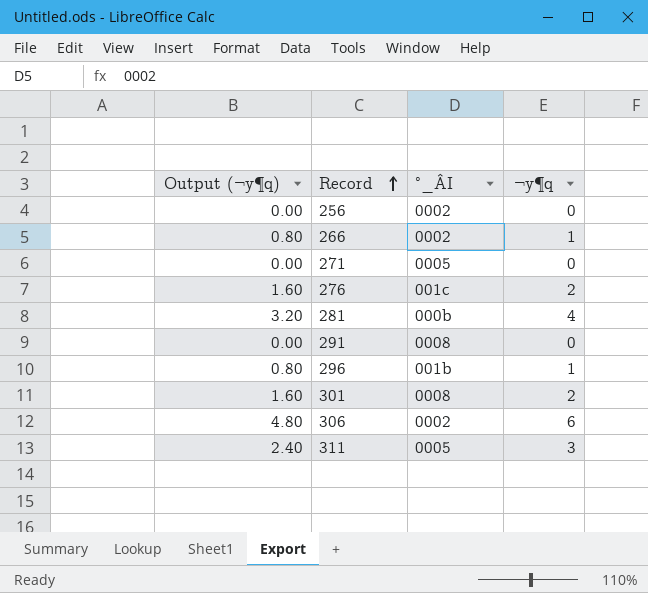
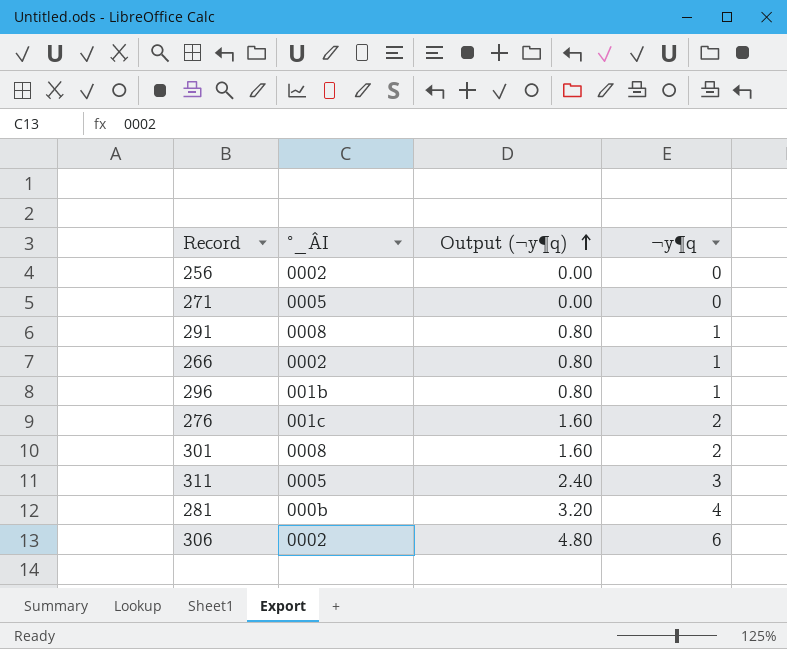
row order: Record ascending -> Output (¬y¶q) ascending
column Output (¬y¶q) | position: 1 -> 3
291 | Output (¬y¶q): 0.00 -> 0.80
291 | ¬y¶q: 0 -> 1

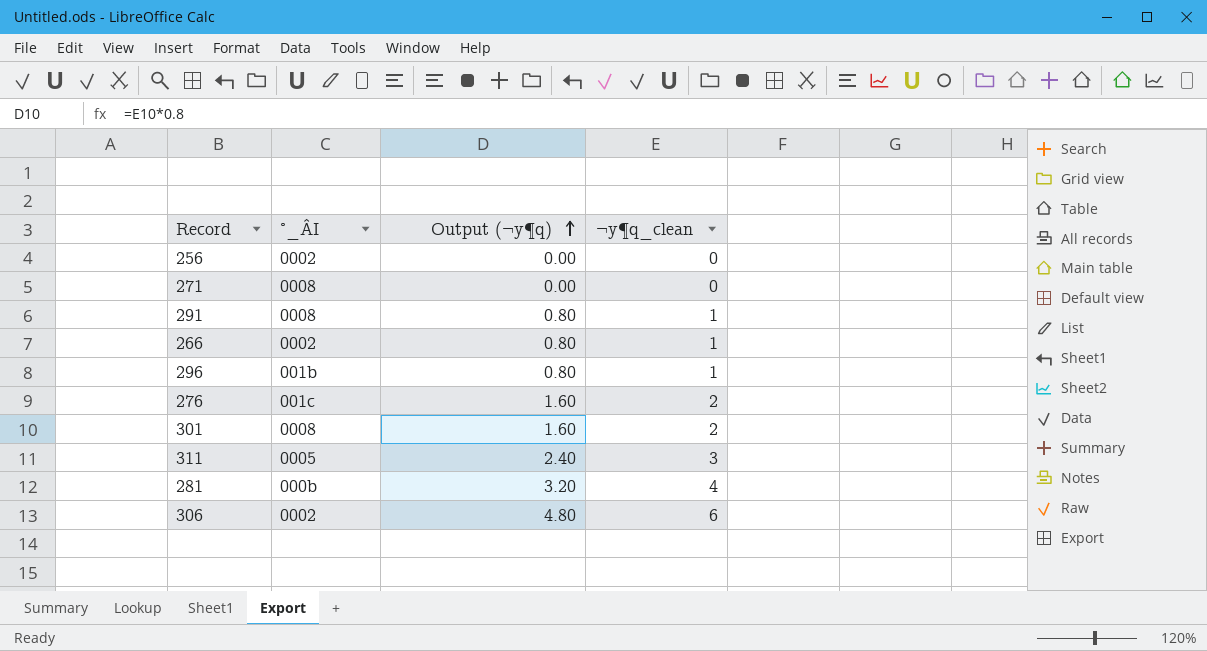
column name: ¬y¶q -> ¬y¶q_clean
271 | °_ÂI: 0005 -> 0008

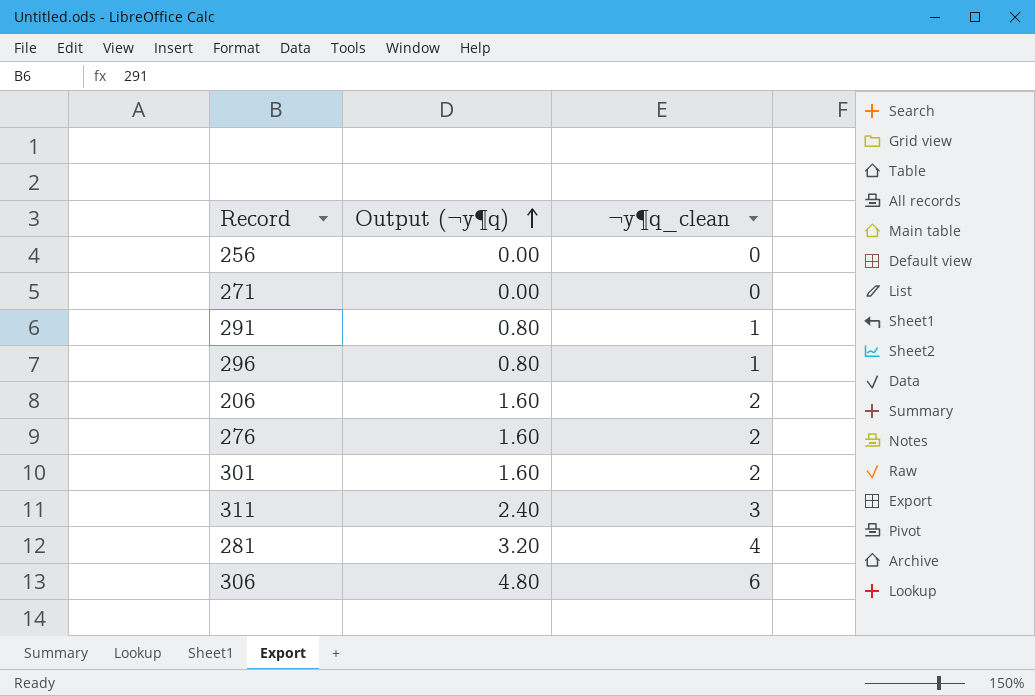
column °_ÂI | position: 2 -> none
row 266: 0002 | 0.80 | 1 -> none
row 206: none -> 1.60 | 2

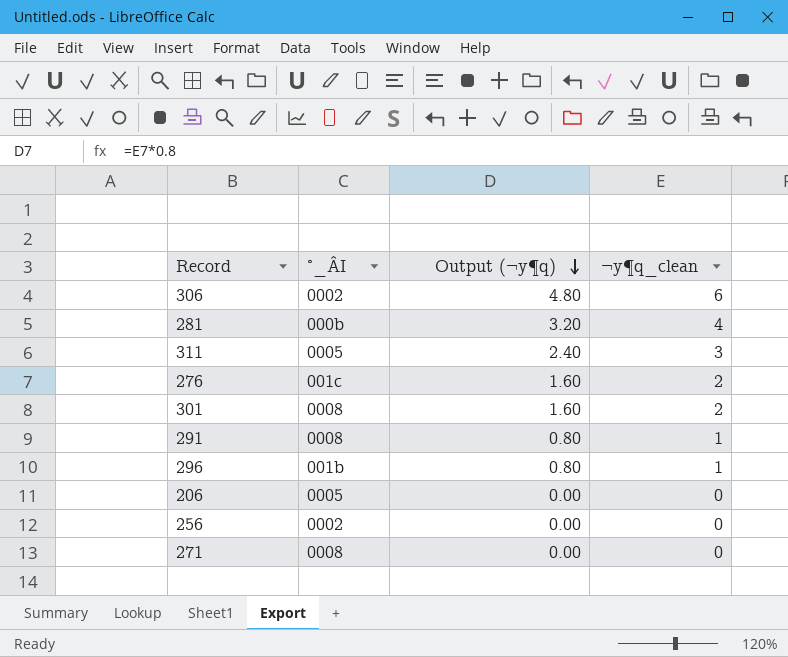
row order: Output (¬y¶q) ascending -> Output (¬y¶q) descending
column °_ÂI | position: none -> 2
206 | Output (¬y¶q): 1.60 -> 0.00
206 | ¬y¶q_clean: 2 -> 0

